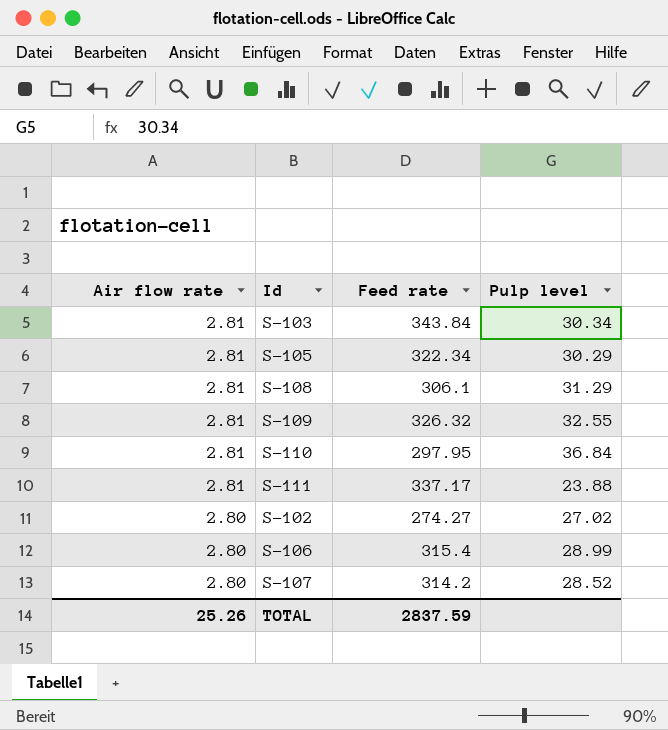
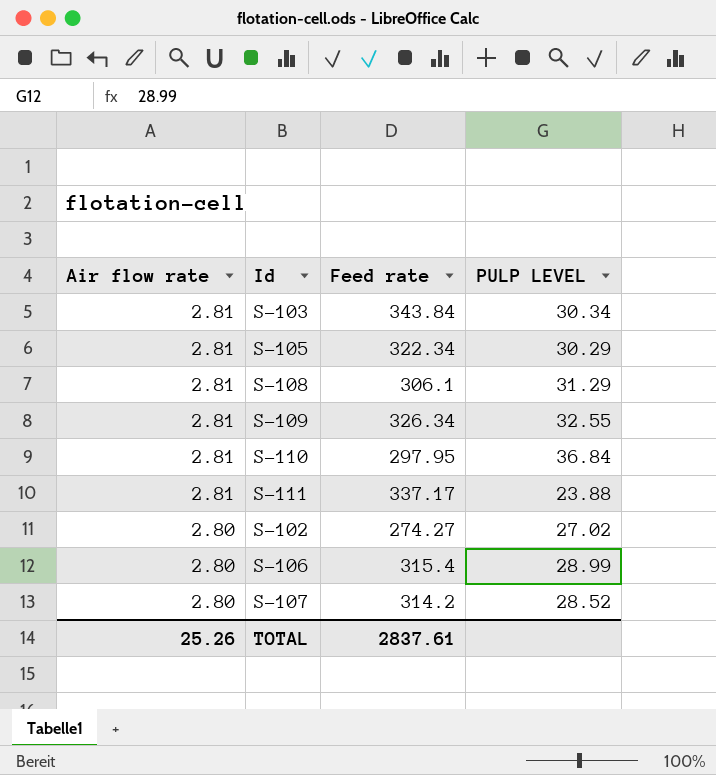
column name: Pulp level -> PULP LEVEL
S-109 | Feed rate: 326.32 -> 326.34
TOTAL | Feed rate: 2837.59 -> 2837.61

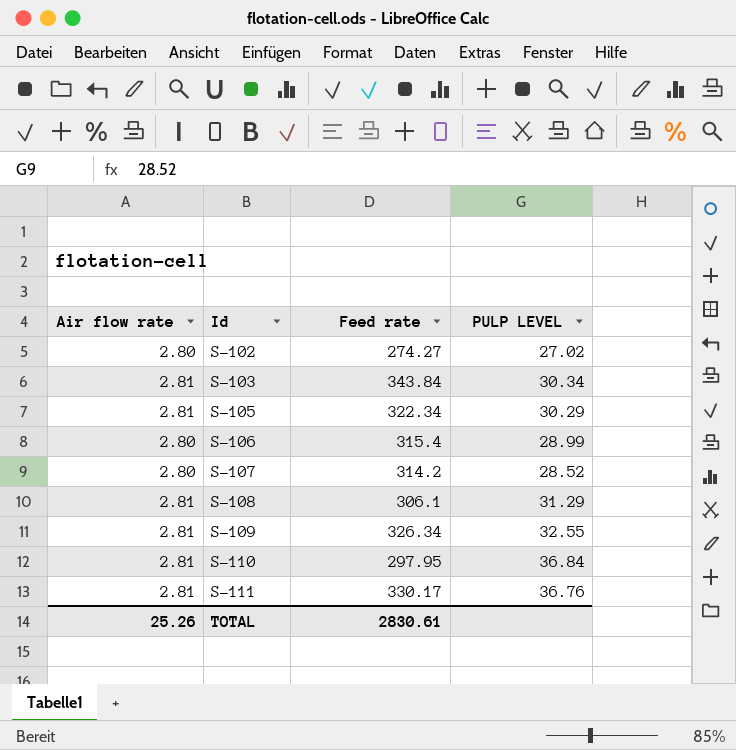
row order: Air flow rate descending -> Id ascending
S-111 | Feed rate: 337.17 -> 330.17
S-111 | PULP LEVEL: 23.88 -> 36.76
TOTAL | Feed rate: 2837.61 -> 2830.61

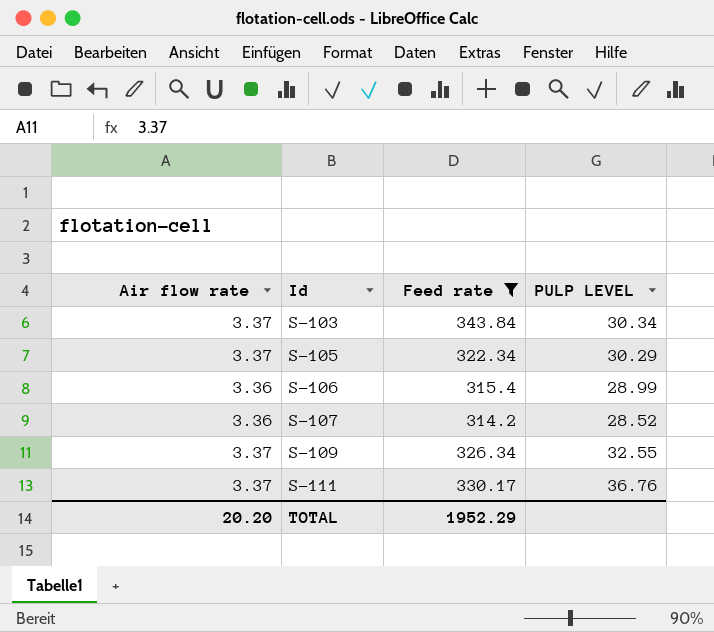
filter: none -> Feed rate >= 314.2
S-103 | Air flow rate: 2.81 -> 3.37
S-105 | Air flow rate: 2.81 -> 3.37
S-106 | Air flow rate: 2.80 -> 3.36
S-107 | Air flow rate: 2.80 -> 3.36
S-109 | Air flow rate: 2.81 -> 3.37
S-111 | Air flow rate: 2.81 -> 3.37
TOTAL | Air flow rate: 25.26 -> 20.20
TOTAL | Feed rate: 2830.61 -> 1952.29

